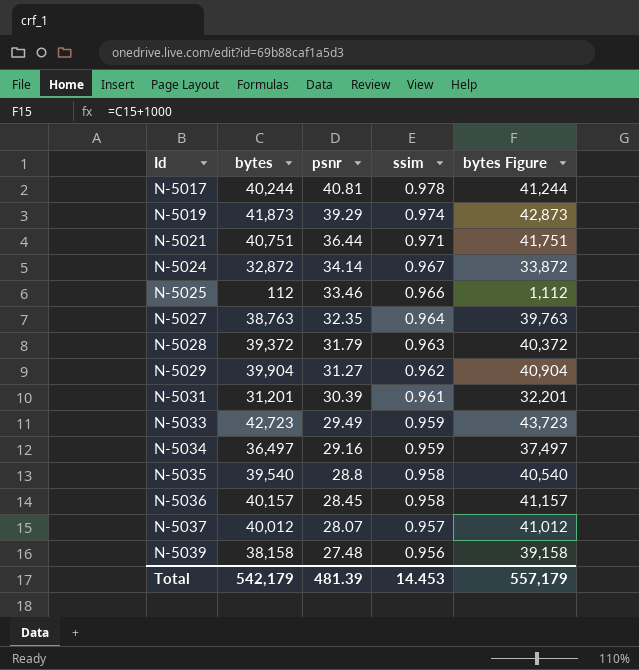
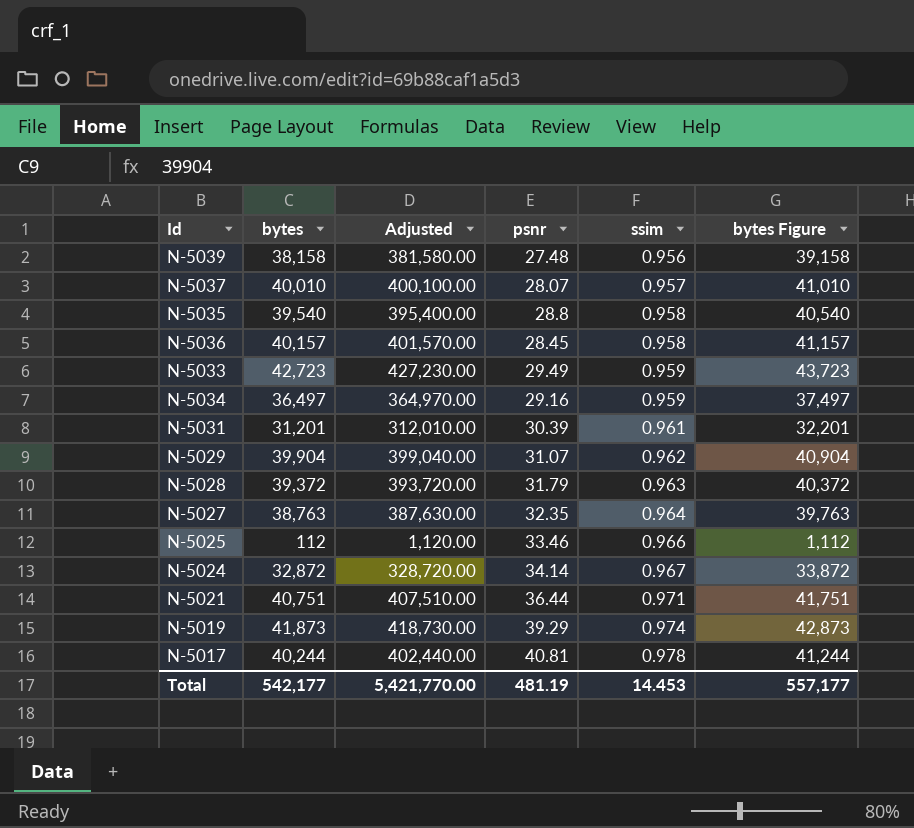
row order: Id ascending -> ssim ascending
column Adjusted | formula: none -> [bytes] * 10
N-5037 | bytes: 40,012 -> 40,010
N-5037 | bytes Figure: 41,012 -> 41,010
N-5029 | psnr: 31.27 -> 31.07
Total | bytes: 542,179 -> 542,177
Total | psnr: 481.39 -> 481.19
Total | bytes Figure: 557,179 -> 557,177

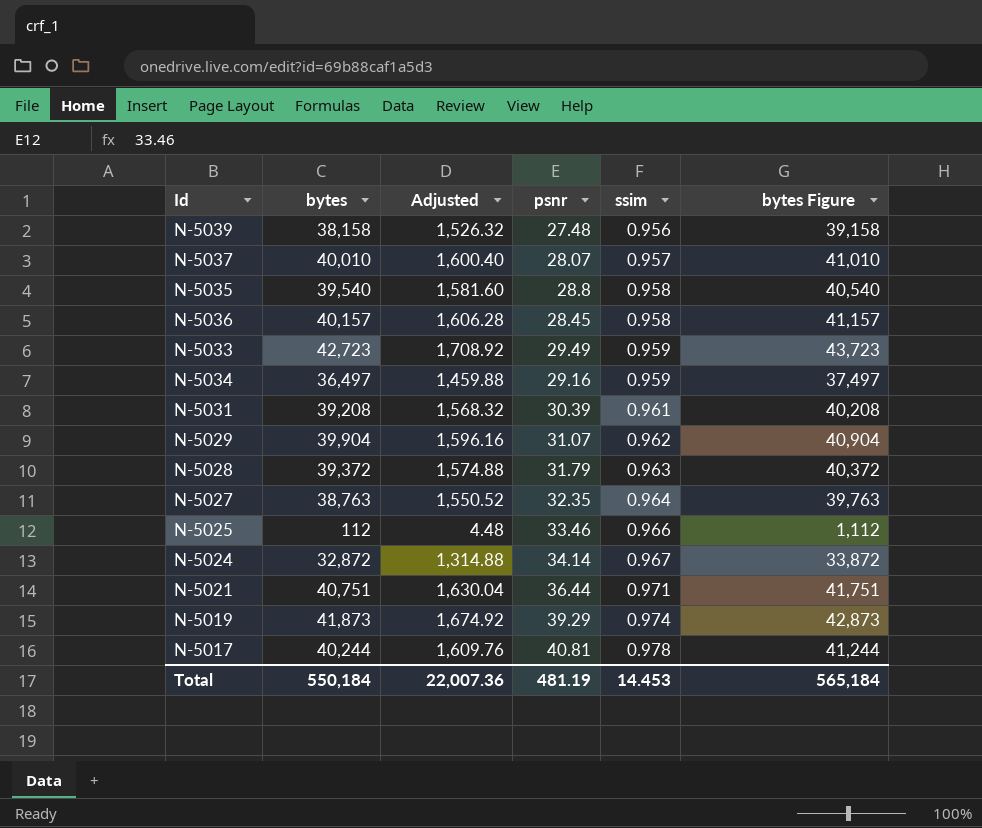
column Adjusted | formula: [bytes] * 10 -> [bytes] * 0.04
N-5031 | bytes: 31,201 -> 39,208
N-5031 | bytes Figure: 32,201 -> 40,208
Total | bytes: 542,177 -> 550,184
Total | Adjusted: 5,421,770.00 -> 22,007.36
Total | bytes Figure: 557,177 -> 565,184

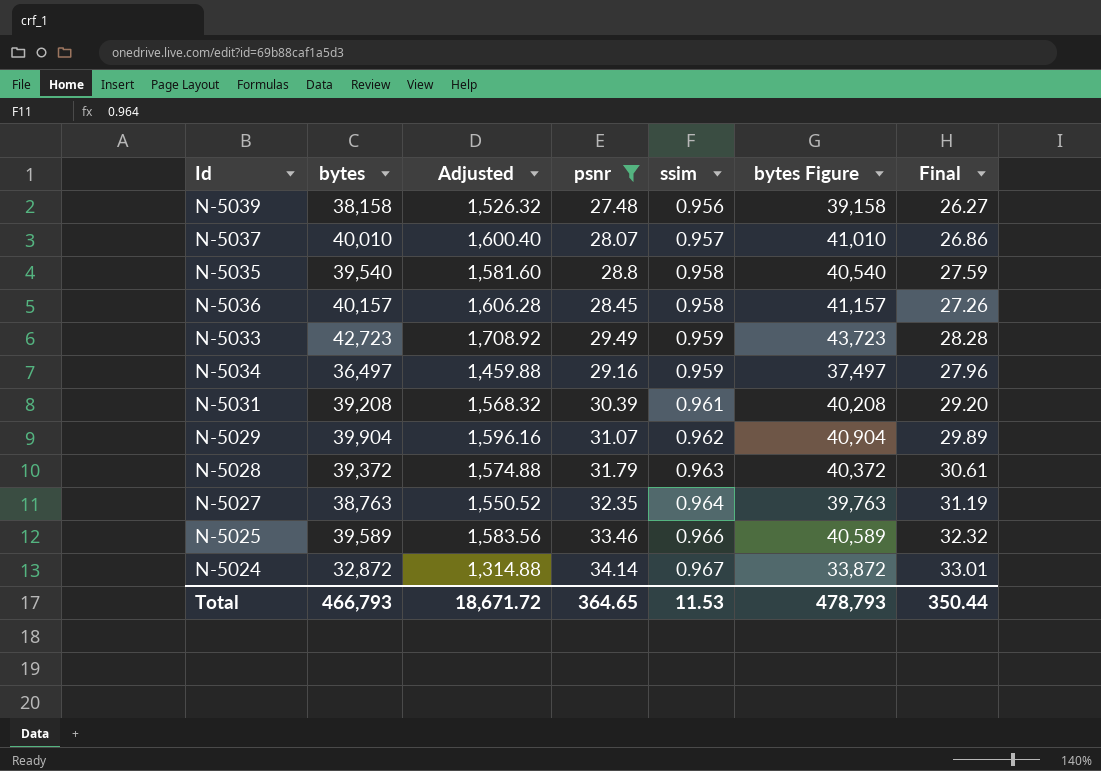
filter: none -> psnr <= 34.14
column Final | formula: none -> [psnr] * [ssim]
N-5025 | bytes: 112 -> 39,589
N-5025 | Adjusted: 4.48 -> 1,583.56
N-5025 | bytes Figure: 1,112 -> 40,589
Total | bytes: 550,184 -> 466,793
Total | Adjusted: 22,007.36 -> 18,671.72
Total | psnr: 481.19 -> 364.65
Total | ssim: 14.453 -> 11.53
Total | bytes Figure: 565,184 -> 478,793

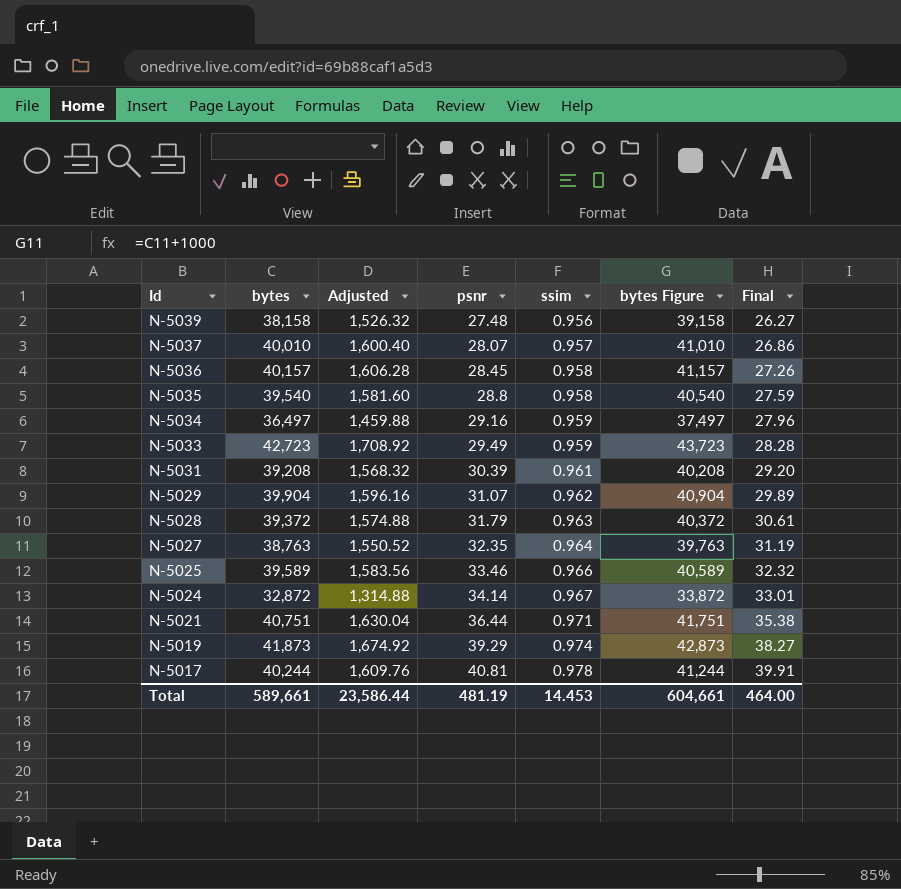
filter: psnr <= 34.14 -> none
row order: ssim ascending -> Id descending
Total | bytes: 466,793 -> 589,661
Total | Adjusted: 18,671.72 -> 23,586.44
Total | psnr: 364.65 -> 481.19
Total | ssim: 11.53 -> 14.453
Total | bytes Figure: 478,793 -> 604,661
Total | Final: 350.44 -> 464.00

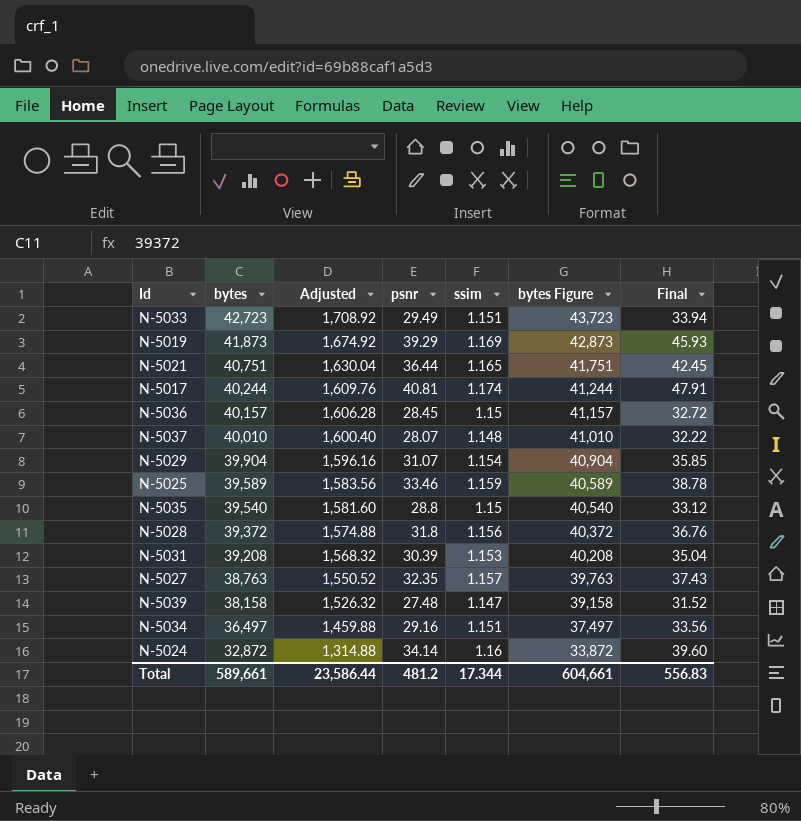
row order: Id descending -> bytes descending
N-5033 | ssim: 0.959 -> 1.151
N-5033 | Final: 28.28 -> 33.94
N-5019 | ssim: 0.974 -> 1.169
N-5019 | Final: 38.27 -> 45.93
N-5021 | ssim: 0.971 -> 1.165
N-5021 | Final: 35.38 -> 42.45
N-5017 | ssim: 0.978 -> 1.174
N-5017 | Final: 39.91 -> 47.91
N-5036 | ssim: 0.958 -> 1.15
N-5036 | Final: 27.26 -> 32.72
N-5037 | ssim: 0.957 -> 1.148
N-5037 | Final: 26.86 -> 32.22
N-5029 | ssim: 0.962 -> 1.154
N-5029 | Final: 29.89 -> 35.85
N-5025 | ssim: 0.966 -> 1.159
N-5025 | Final: 32.32 -> 38.78
N-5035 | ssim: 0.958 -> 1.15
N-5035 | Final: 27.59 -> 33.12
N-5028 | psnr: 31.79 -> 31.8
N-5028 | ssim: 0.963 -> 1.156
N-5028 | Final: 30.61 -> 36.76
N-5031 | ssim: 0.961 -> 1.153
N-5031 | Final: 29.20 -> 35.04
N-5027 | ssim: 0.964 -> 1.157
N-5027 | Final: 31.19 -> 37.43
N-5039 | ssim: 0.956 -> 1.147
N-5039 | Final: 26.27 -> 31.52
N-5034 | ssim: 0.959 -> 1.151
N-5034 | Final: 27.96 -> 33.56
N-5024 | ssim: 0.967 -> 1.16
N-5024 | Final: 33.01 -> 39.60
Total | psnr: 481.19 -> 481.2
Total | ssim: 14.453 -> 17.344
Total | Final: 464.00 -> 556.83

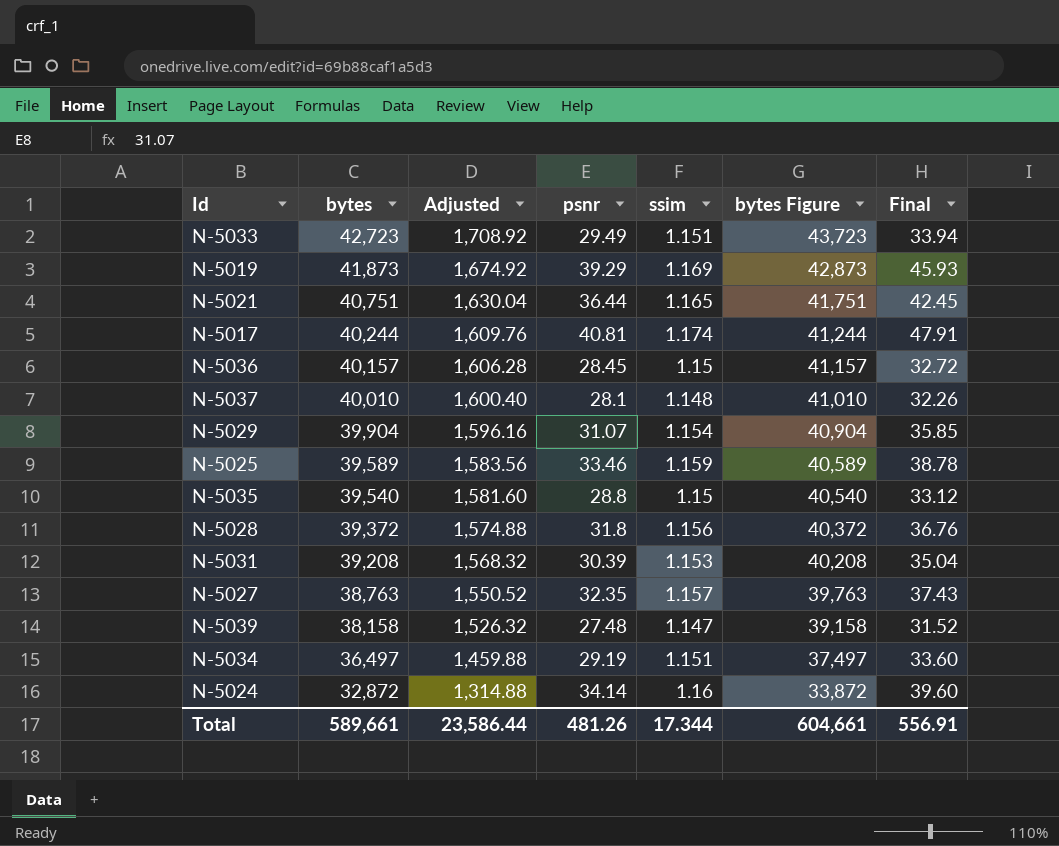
N-5037 | psnr: 28.07 -> 28.1
N-5037 | Final: 32.22 -> 32.26
N-5034 | psnr: 29.16 -> 29.19
N-5034 | Final: 33.56 -> 33.60
Total | psnr: 481.2 -> 481.26
Total | Final: 556.83 -> 556.91

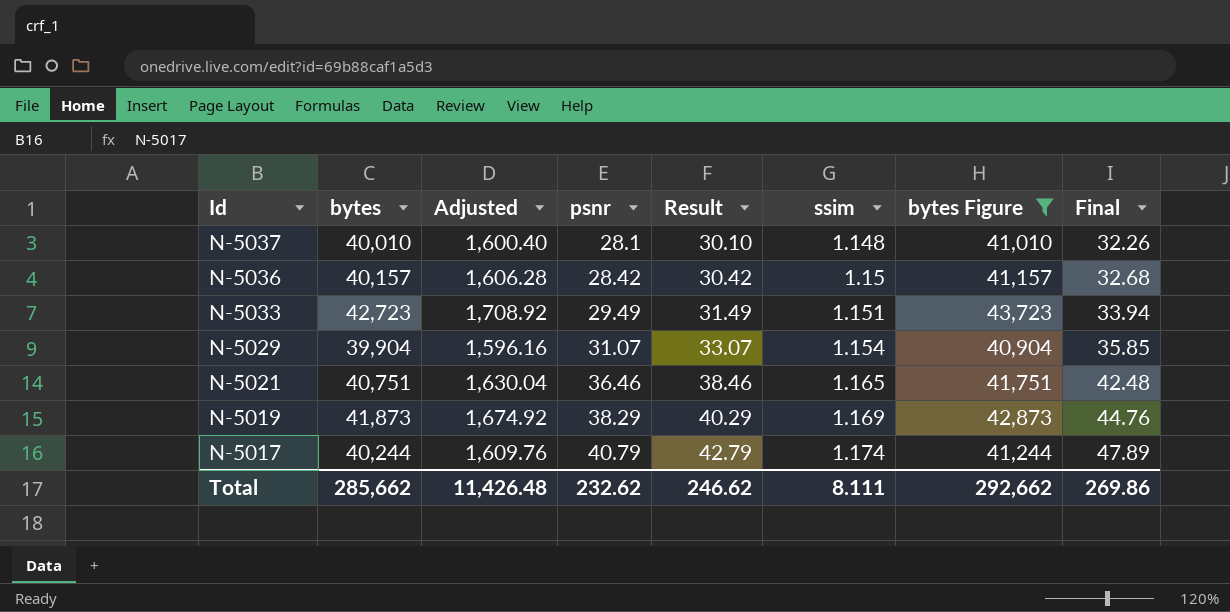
filter: none -> bytes Figure >= 40,904
row order: bytes descending -> Id descending
column Result | formula: none -> [psnr] + 2
N-5036 | psnr: 28.45 -> 28.42
N-5036 | Final: 32.72 -> 32.68
N-5021 | psnr: 36.44 -> 36.46
N-5021 | Final: 42.45 -> 42.48
N-5019 | psnr: 39.29 -> 38.29
N-5019 | Final: 45.93 -> 44.76
N-5017 | psnr: 40.81 -> 40.79
N-5017 | Final: 47.91 -> 47.89
Total | bytes: 589,661 -> 285,662
Total | Adjusted: 23,586.44 -> 11,426.48
Total | psnr: 481.26 -> 232.62
Total | ssim: 17.344 -> 8.111
Total | bytes Figure: 604,661 -> 292,662
Total | Final: 556.91 -> 269.86

